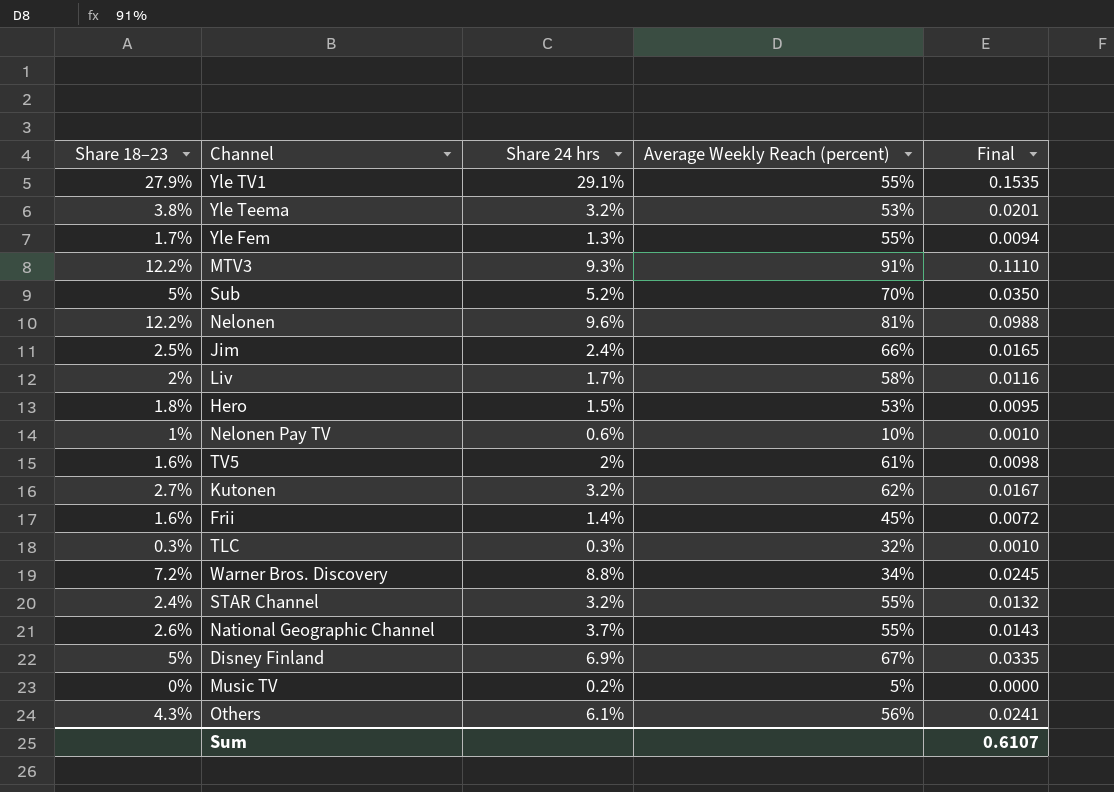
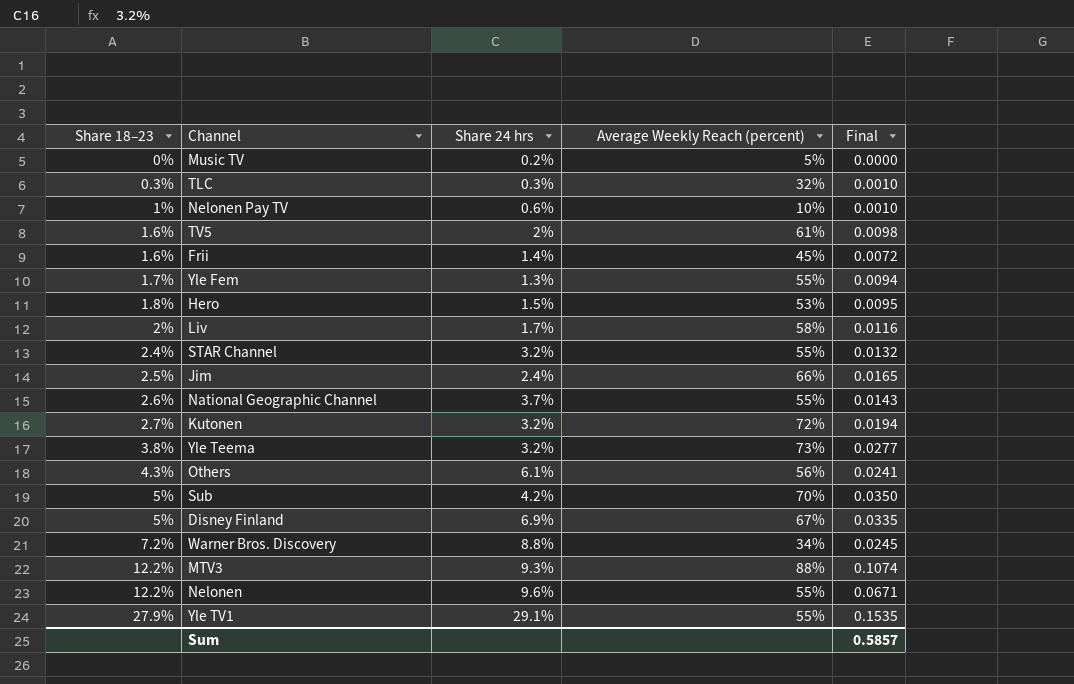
row order: none -> Share 18–23 ascending
Kutonen | Average Weekly Reach (percent): 62% -> 72%
Kutonen | Final: 0.0167 -> 0.0194
Yle Teema | Average Weekly Reach (percent): 53% -> 73%
Yle Teema | Final: 0.0201 -> 0.0277
Sub | Share 24 hrs: 5.2% -> 4.2%
MTV3 | Average Weekly Reach (percent): 91% -> 88%
MTV3 | Final: 0.1110 -> 0.1074
Nelonen | Average Weekly Reach (percent): 81% -> 55%
Nelonen | Final: 0.0988 -> 0.0671
Sum | Final: 0.6107 -> 0.5857

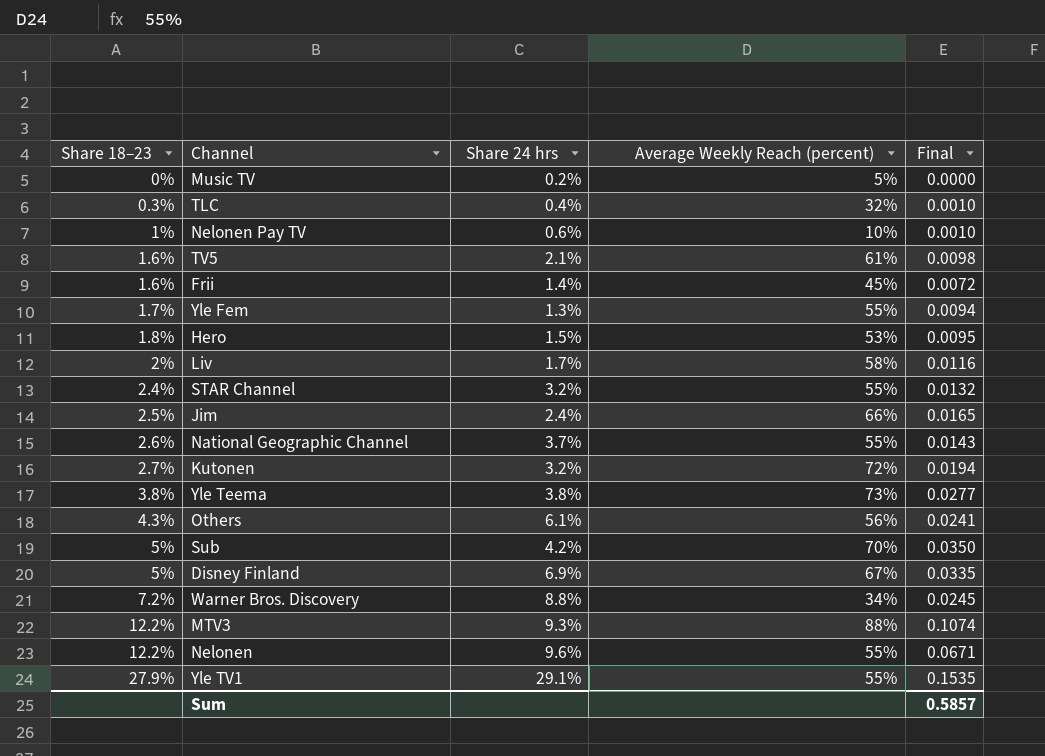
TLC | Share 24 hrs: 0.3% -> 0.4%
TV5 | Share 24 hrs: 2% -> 2.1%
Yle Teema | Share 24 hrs: 3.2% -> 3.8%

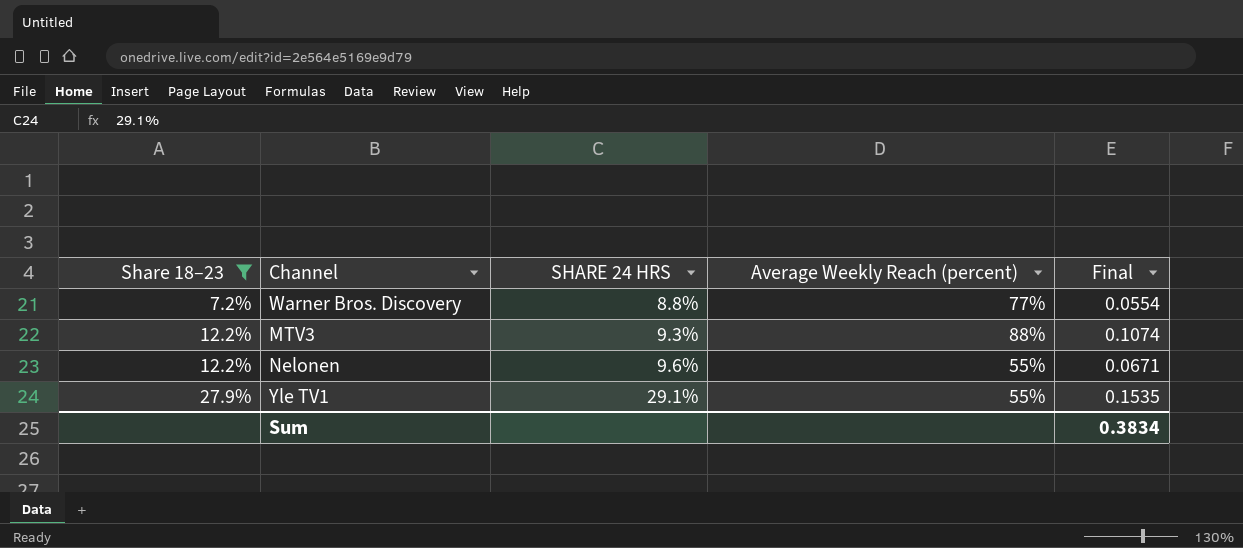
filter: none -> Share 18–23 >= 7.2%
column name: Share 24 hrs -> SHARE 24 HRS
Warner Bros. Discovery | Average Weekly Reach (percent): 34% -> 77%
Warner Bros. Discovery | Final: 0.0245 -> 0.0554
Sum | Final: 0.5857 -> 0.3834

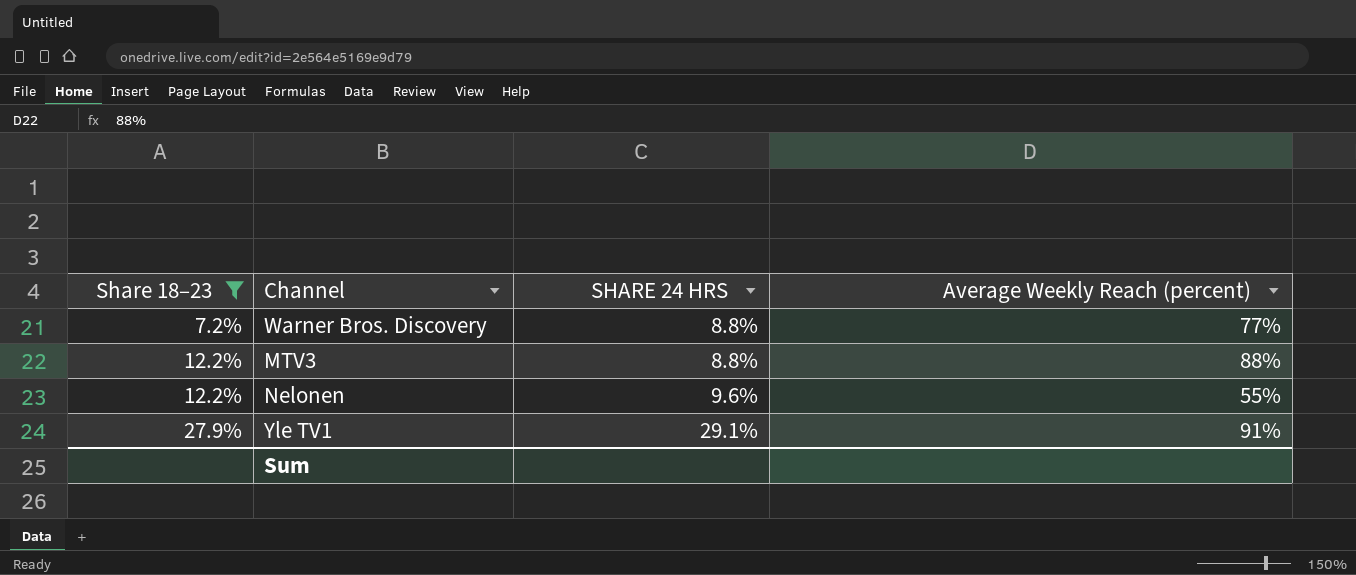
column Final | formula: [Share 18–23] * [Average Weekly Reach (percent)] -> none
MTV3 | SHARE 24 HRS: 9.3% -> 8.8%
Yle TV1 | Average Weekly Reach (percent): 55% -> 91%

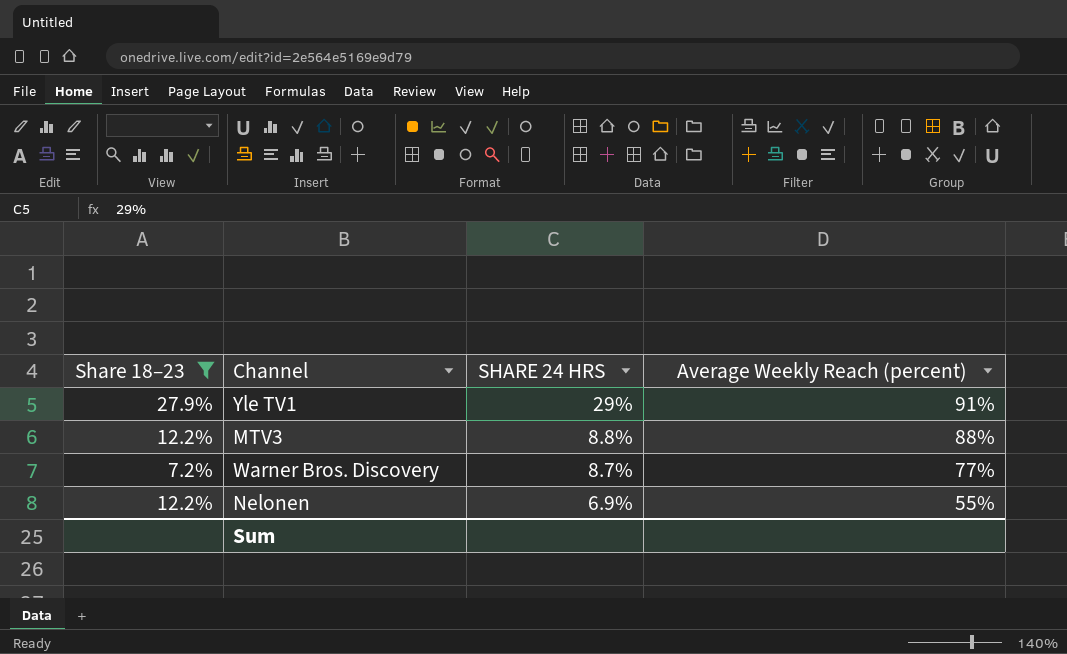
row order: Share 18–23 ascending -> SHARE 24 HRS descending
Yle TV1 | SHARE 24 HRS: 29.1% -> 29%
Warner Bros. Discovery | SHARE 24 HRS: 8.8% -> 8.7%
Nelonen | SHARE 24 HRS: 9.6% -> 6.9%

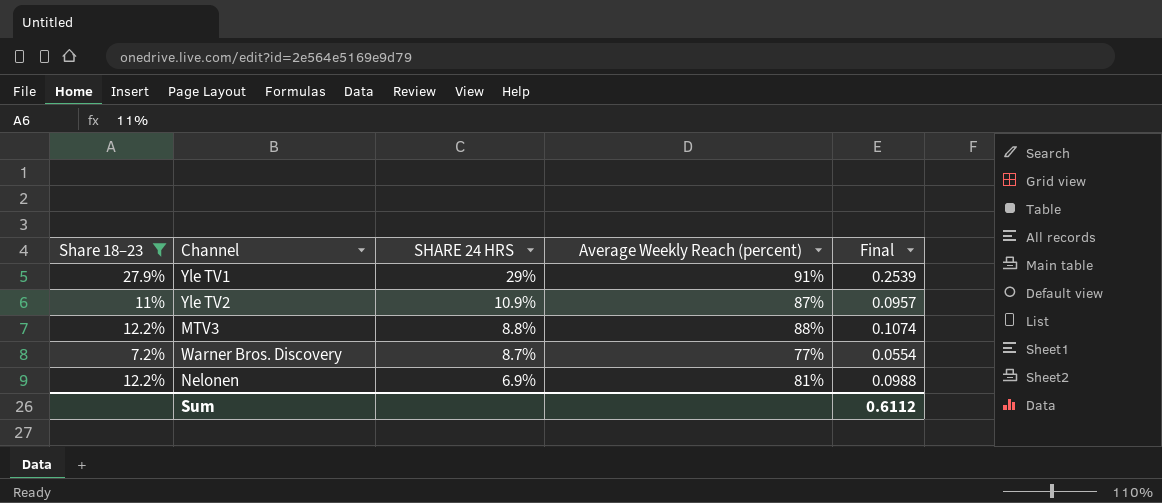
column Final | formula: none -> [Share 18–23] * [Average Weekly Reach (percent)]
row Yle TV2: none -> 11% | 10.9% | 87% | 0.0957
Nelonen | Average Weekly Reach (percent): 55% -> 81%

